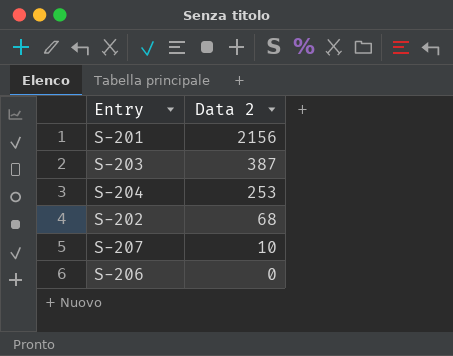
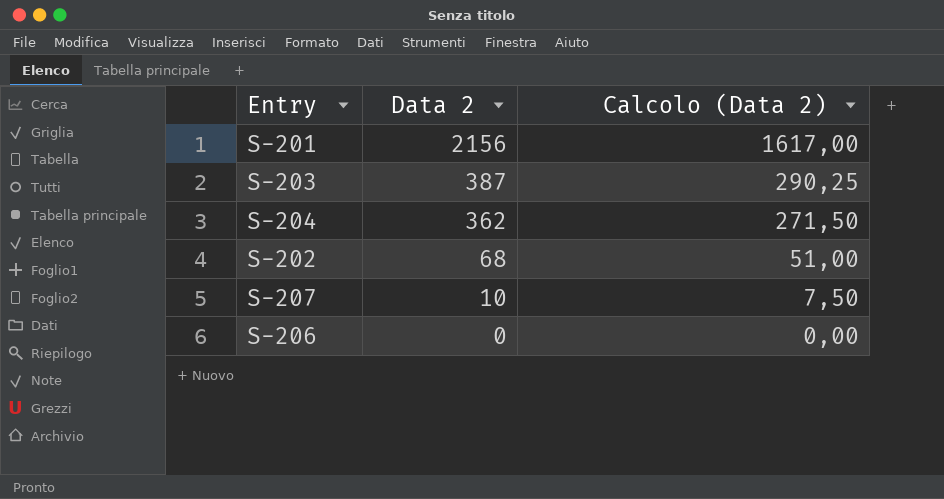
column Calcolo (Data 2) | formula: none -> [Data 2] * 0,75
S-204 | Data 2: 253 -> 362

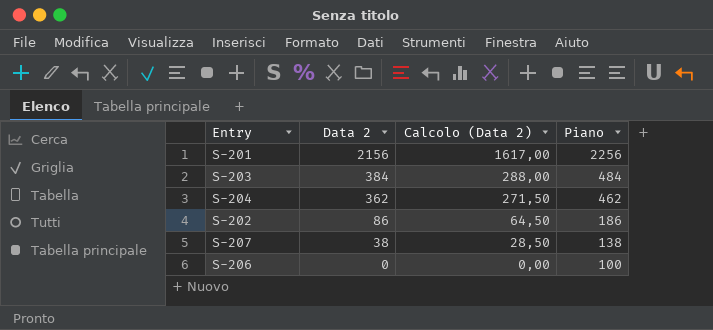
column Piano | formula: none -> [Data 2] + 100
S-203 | Data 2: 387 -> 384
S-203 | Calcolo (Data 2): 290,25 -> 288,00
S-202 | Data 2: 68 -> 86
S-202 | Calcolo (Data 2): 51,00 -> 64,50
S-207 | Data 2: 10 -> 38
S-207 | Calcolo (Data 2): 7,50 -> 28,50

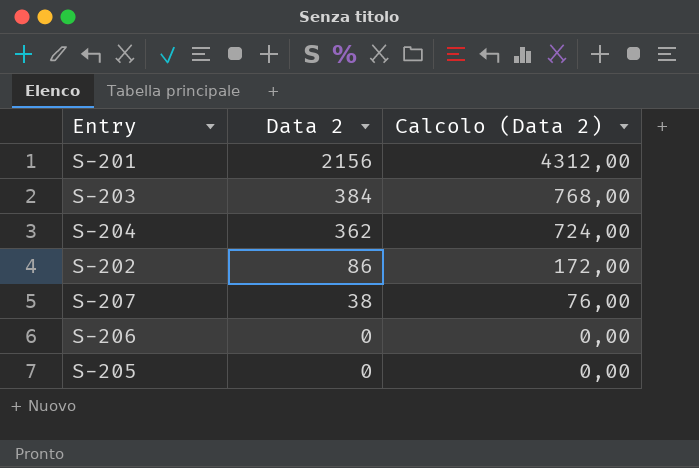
column Piano | formula: [Data 2] + 100 -> none
column Calcolo (Data 2) | formula: [Data 2] * 0,75 -> [Data 2] * 2
row S-205: none -> 0 | 0,00

